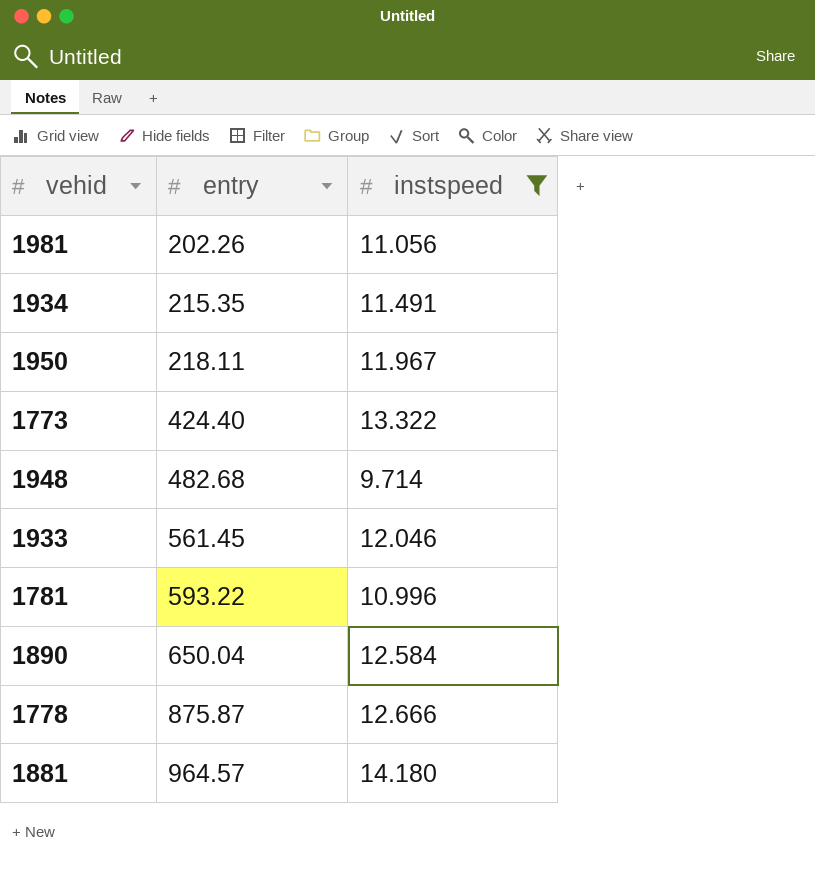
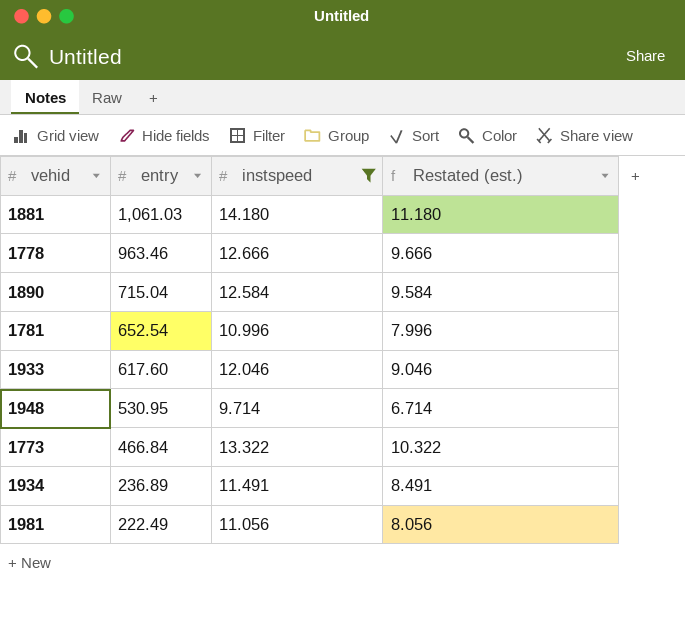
row order: entry ascending -> entry descending
column Restated (est.) | formula: none -> [instspeed] - 3
row 1950: 218.11 | 11.967 -> none
1881 | entry: 964.57 -> 1,061.03
1778 | entry: 875.87 -> 963.46
1890 | entry: 650.04 -> 715.04
1781 | entry: 593.22 -> 652.54
1933 | entry: 561.45 -> 617.60
1948 | entry: 482.68 -> 530.95
1773 | entry: 424.40 -> 466.84
1934 | entry: 215.35 -> 236.89
1981 | entry: 202.26 -> 222.49

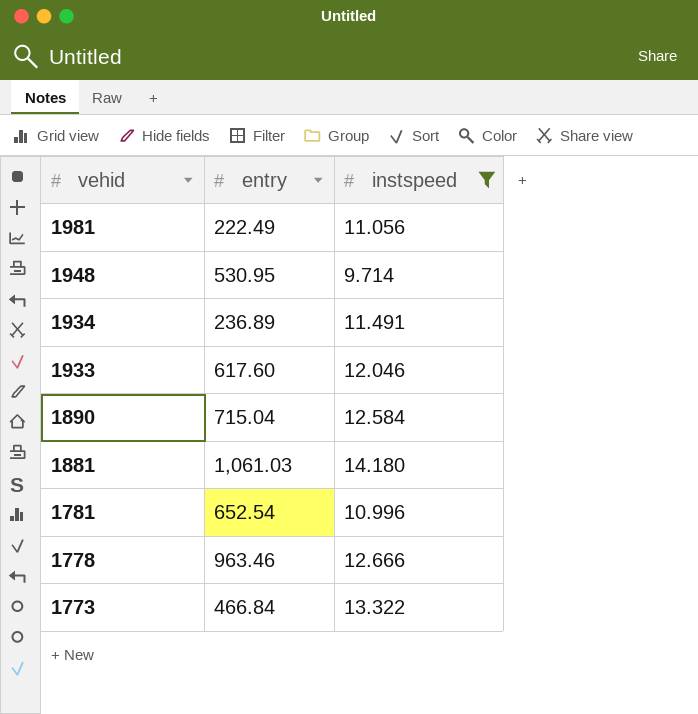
row order: entry descending -> vehid descending
column Restated (est.) | formula: [instspeed] - 3 -> none

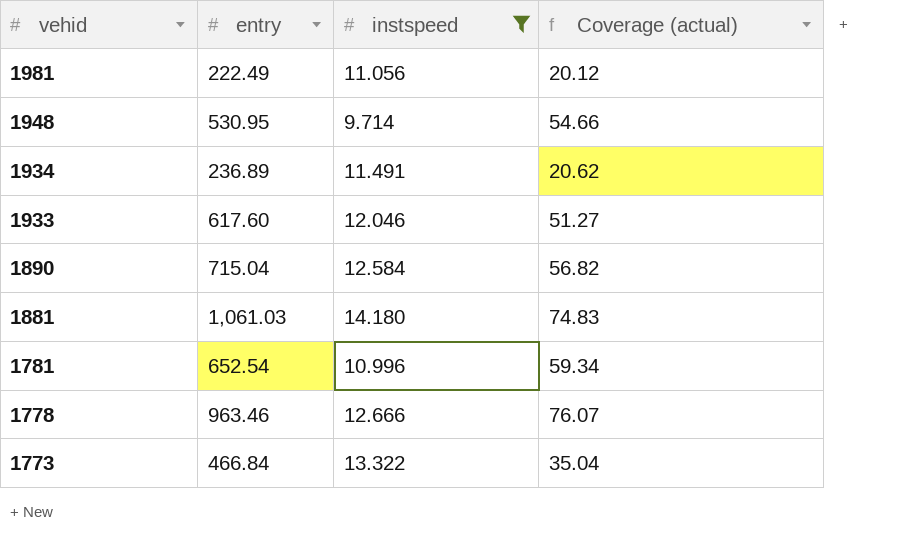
column Coverage (actual) | formula: none -> [entry] / [instspeed]

